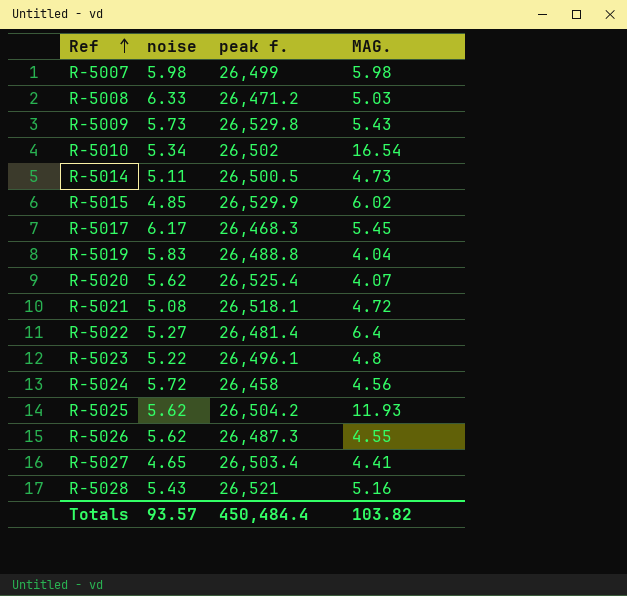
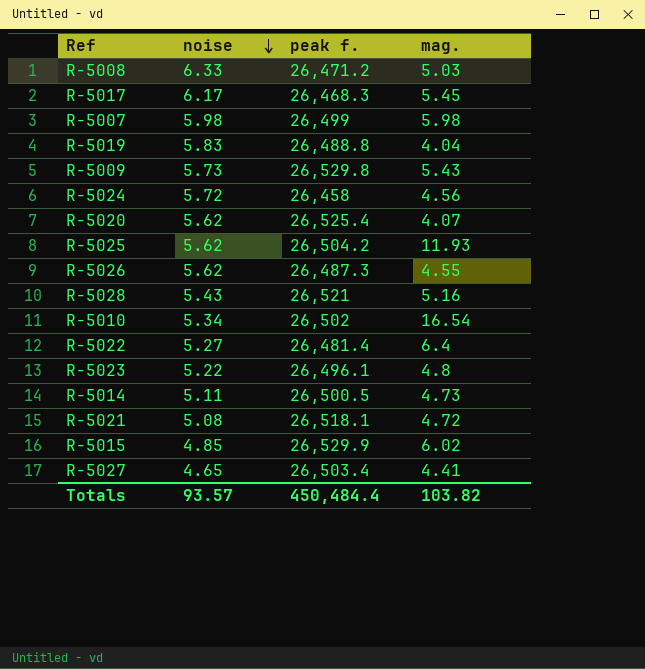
row order: Ref ascending -> noise descending
column name: MAG. -> mag.

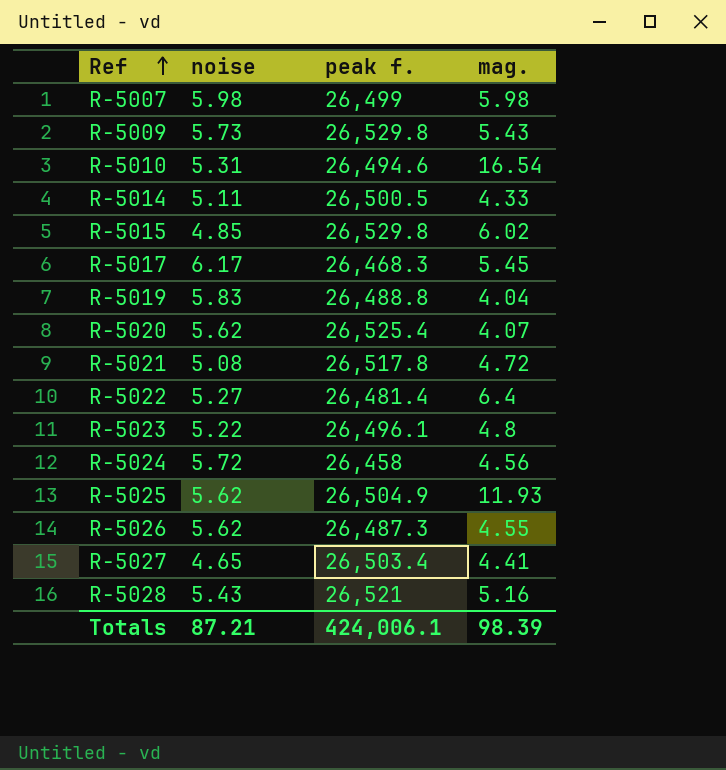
row order: noise descending -> Ref ascending
row R-5008: 6.33 | 26,471.2 | 5.03 -> none
R-5010 | noise: 5.34 -> 5.31
R-5010 | peak f.: 26,502 -> 26,494.6
R-5014 | mag.: 4.73 -> 4.33
R-5015 | peak f.: 26,529.9 -> 26,529.8
R-5021 | peak f.: 26,518.1 -> 26,517.8
R-5025 | peak f.: 26,504.2 -> 26,504.9
Totals | noise: 93.57 -> 87.21
Totals | peak f.: 450,484.4 -> 424,006.1
Totals | mag.: 103.82 -> 98.39

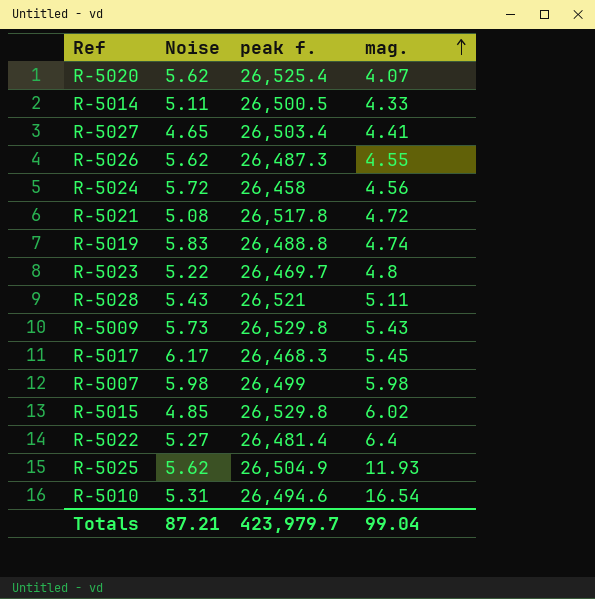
row order: Ref ascending -> mag. ascending
column name: noise -> Noise
R-5019 | mag.: 4.04 -> 4.74
R-5023 | peak f.: 26,496.1 -> 26,469.7
R-5028 | mag.: 5.16 -> 5.11
Totals | peak f.: 424,006.1 -> 423,979.7
Totals | mag.: 98.39 -> 99.04

